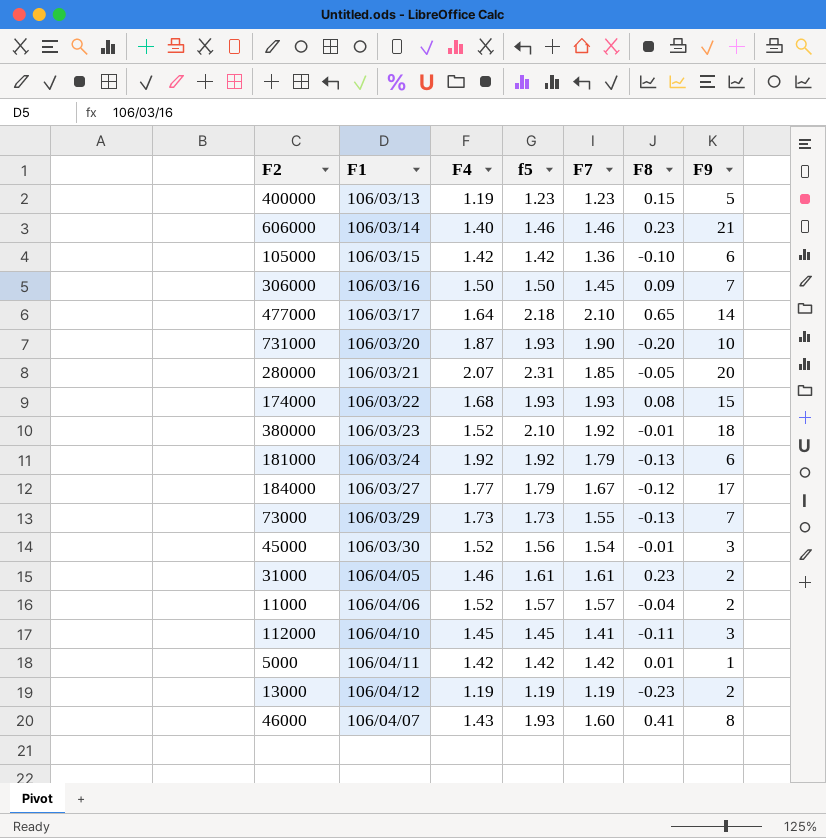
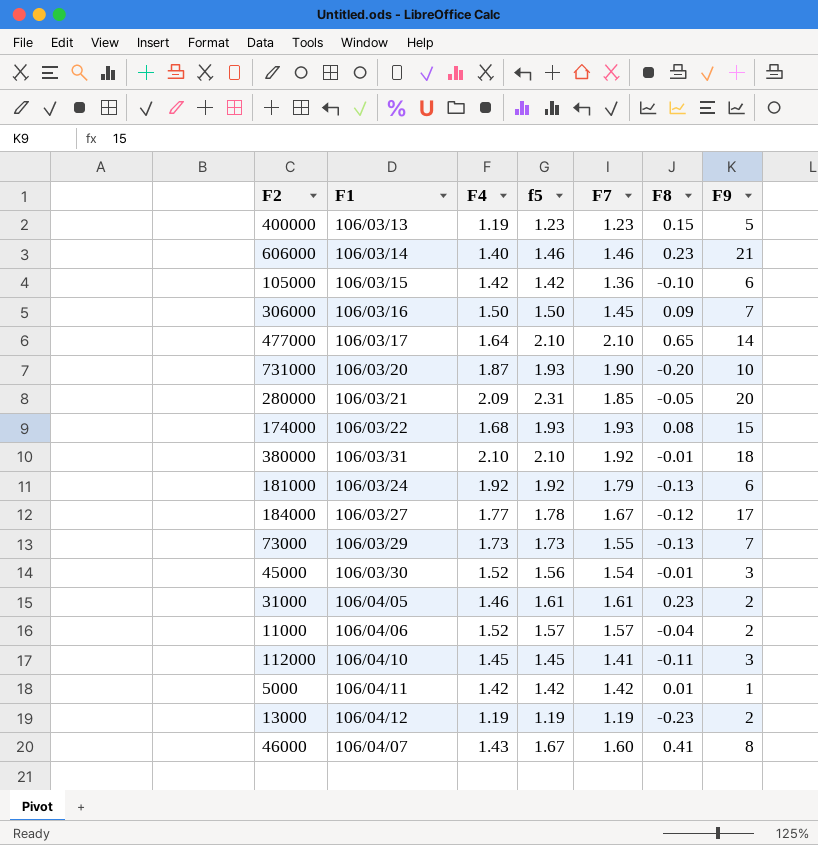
477000 | f5: 2.18 -> 2.10
280000 | F4: 2.07 -> 2.09
380000 | F1: 106/03/23 -> 106/03/31
380000 | F4: 1.52 -> 2.10
184000 | f5: 1.79 -> 1.78
46000 | f5: 1.93 -> 1.67

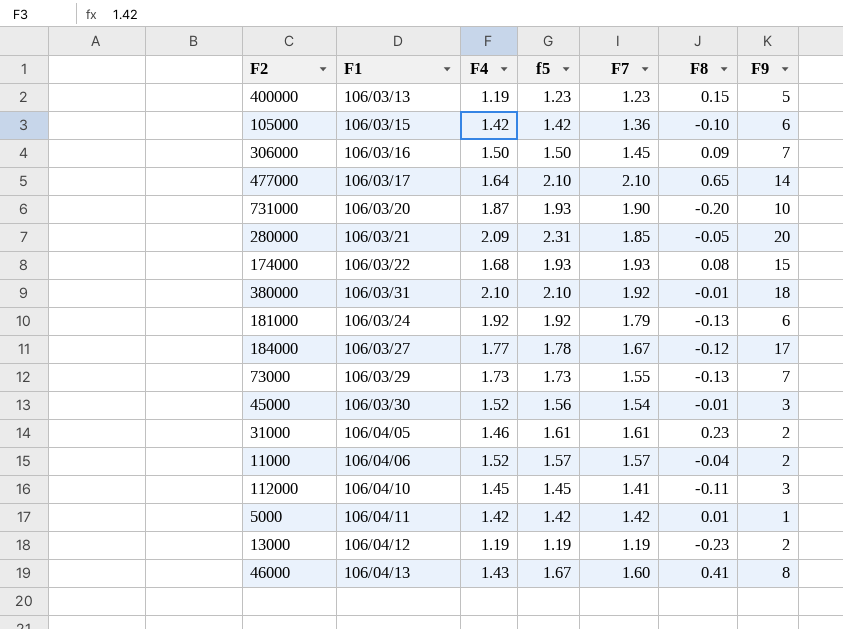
row 606000: 106/03/14 | 1.40 | 1.46 | 1.46 | 0.23 | 21 -> none
46000 | F1: 106/04/07 -> 106/04/13

